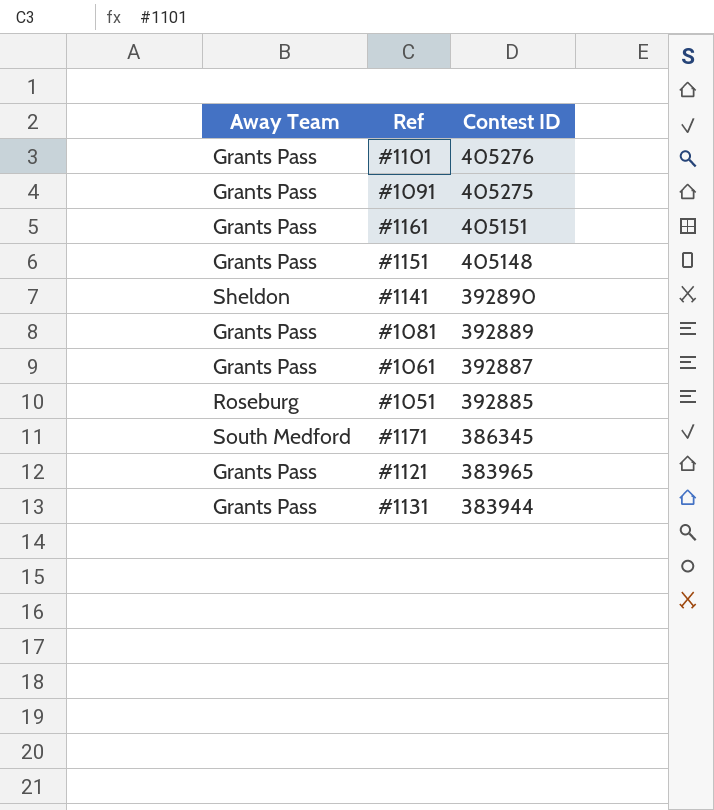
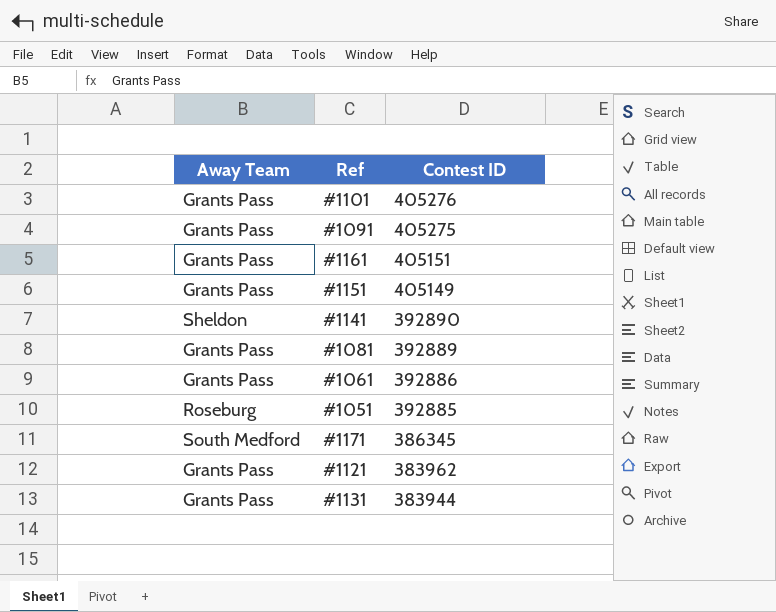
#1151 | Contest ID: 405148 -> 405149
#1061 | Contest ID: 392887 -> 392886
#1121 | Contest ID: 383965 -> 383962

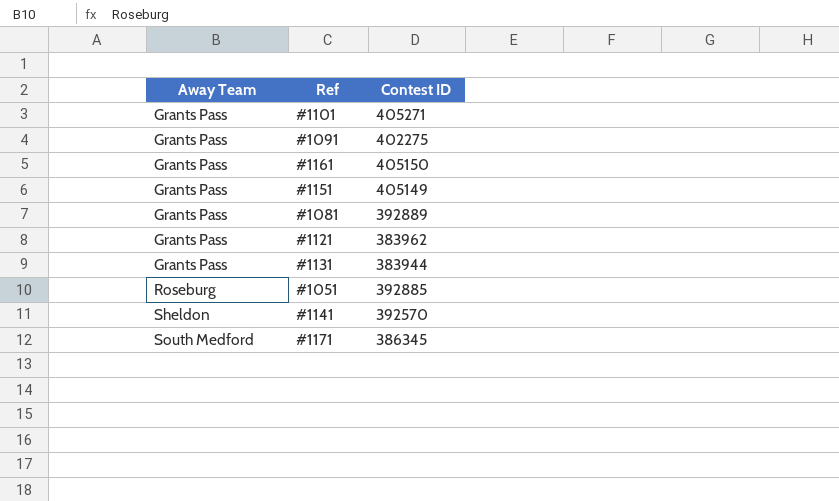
row order: Contest ID descending -> Away Team ascending
row #1061: Grants Pass | 392886 -> none
#1101 | Contest ID: 405276 -> 405271
#1091 | Contest ID: 405275 -> 402275
#1161 | Contest ID: 405151 -> 405150
#1141 | Contest ID: 392890 -> 392570

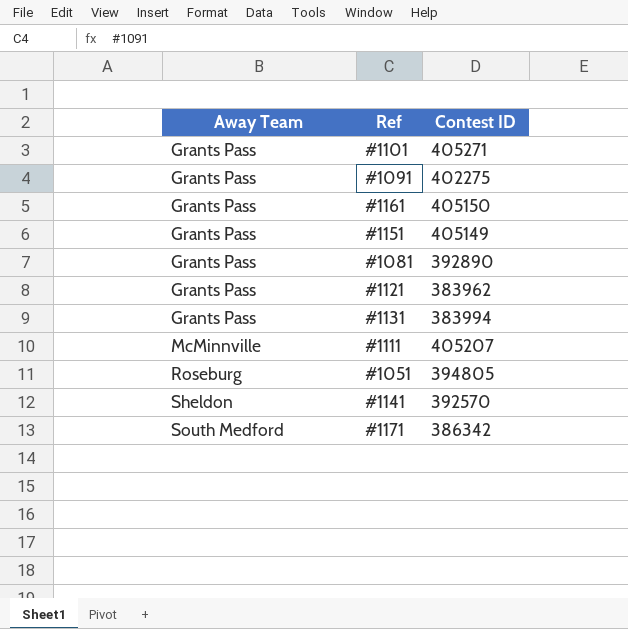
#1081 | Contest ID: 392889 -> 392890
#1131 | Contest ID: 383944 -> 383994
row #1111: none -> McMinnville | 405207
#1051 | Contest ID: 392885 -> 394805
#1171 | Contest ID: 386345 -> 386342

